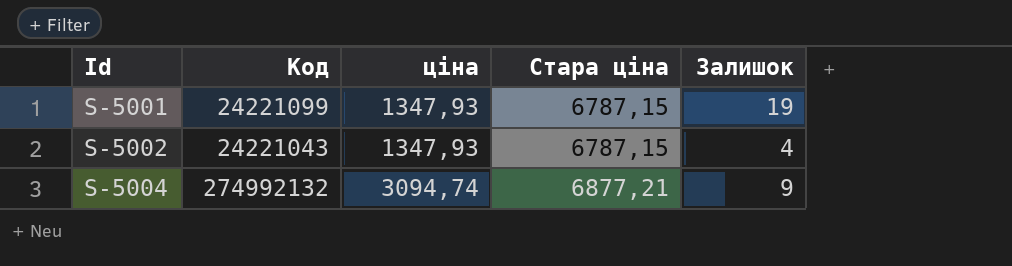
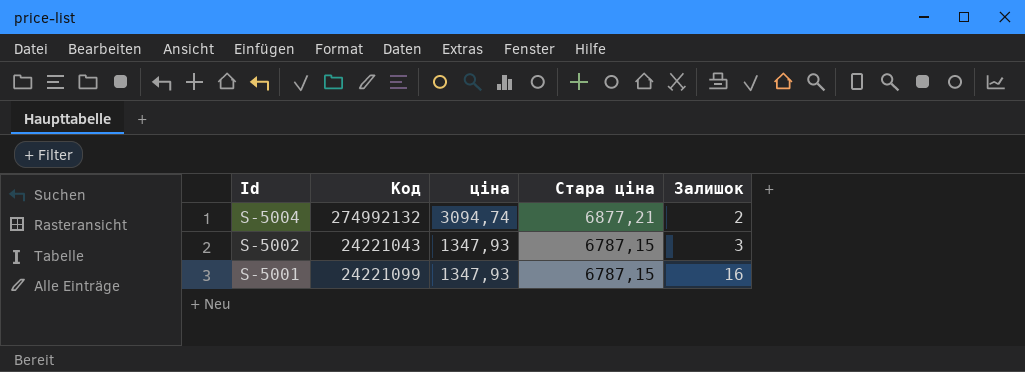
row order: Id ascending -> Id descending
S-5004 | Залишок: 9 -> 2
S-5002 | Залишок: 4 -> 3
S-5001 | Залишок: 19 -> 16

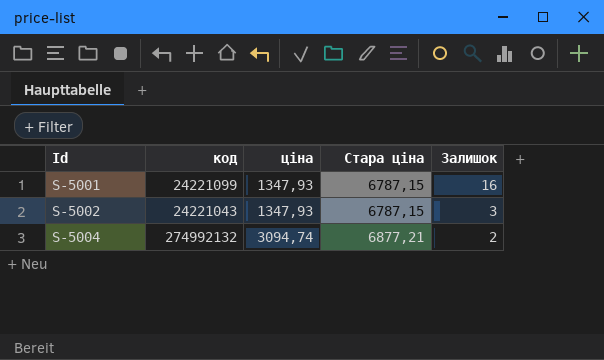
row order: Id descending -> Id ascending
column name: Код -> код

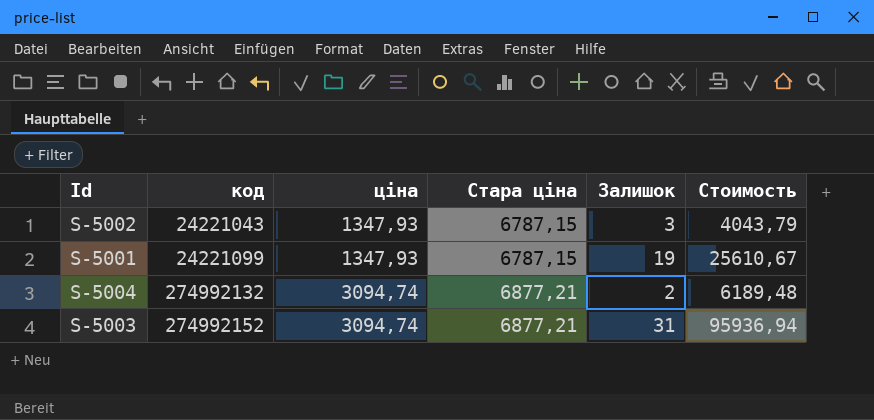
row order: Id ascending -> код ascending
column Стоимость | formula: none -> [ціна] * [Залишок]
S-5001 | Залишок: 16 -> 19
row S-5003: none -> 274992152 | 3094,74 | 6877,21 | 31 | 95936,94

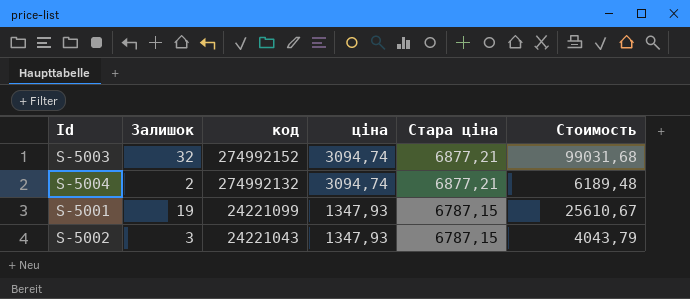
row order: код ascending -> код descending
column Залишок | position: 5 -> 2
S-5003 | Залишок: 31 -> 32
S-5003 | Стоимость: 95936,94 -> 99031,68

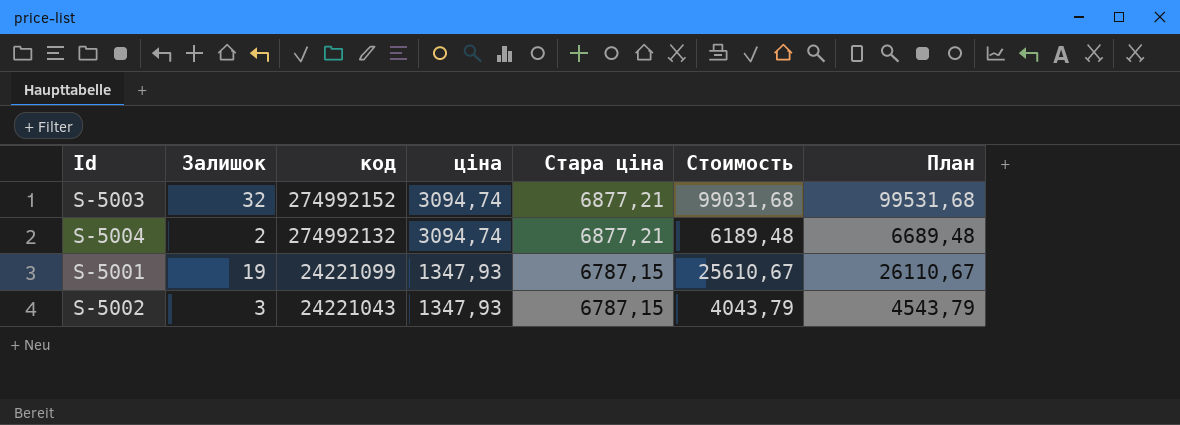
column План | formula: none -> [Стоимость] + 500

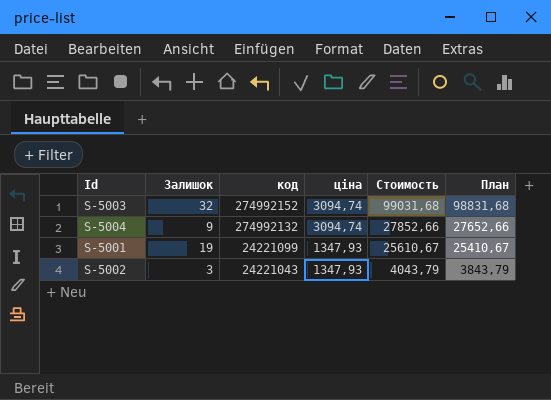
column Стара ціна | position: 5 -> none
column План | formula: [Стоимость] + 500 -> [Стоимость] - 200
S-5004 | Залишок: 2 -> 9
S-5004 | Стоимость: 6189,48 -> 27852,66

